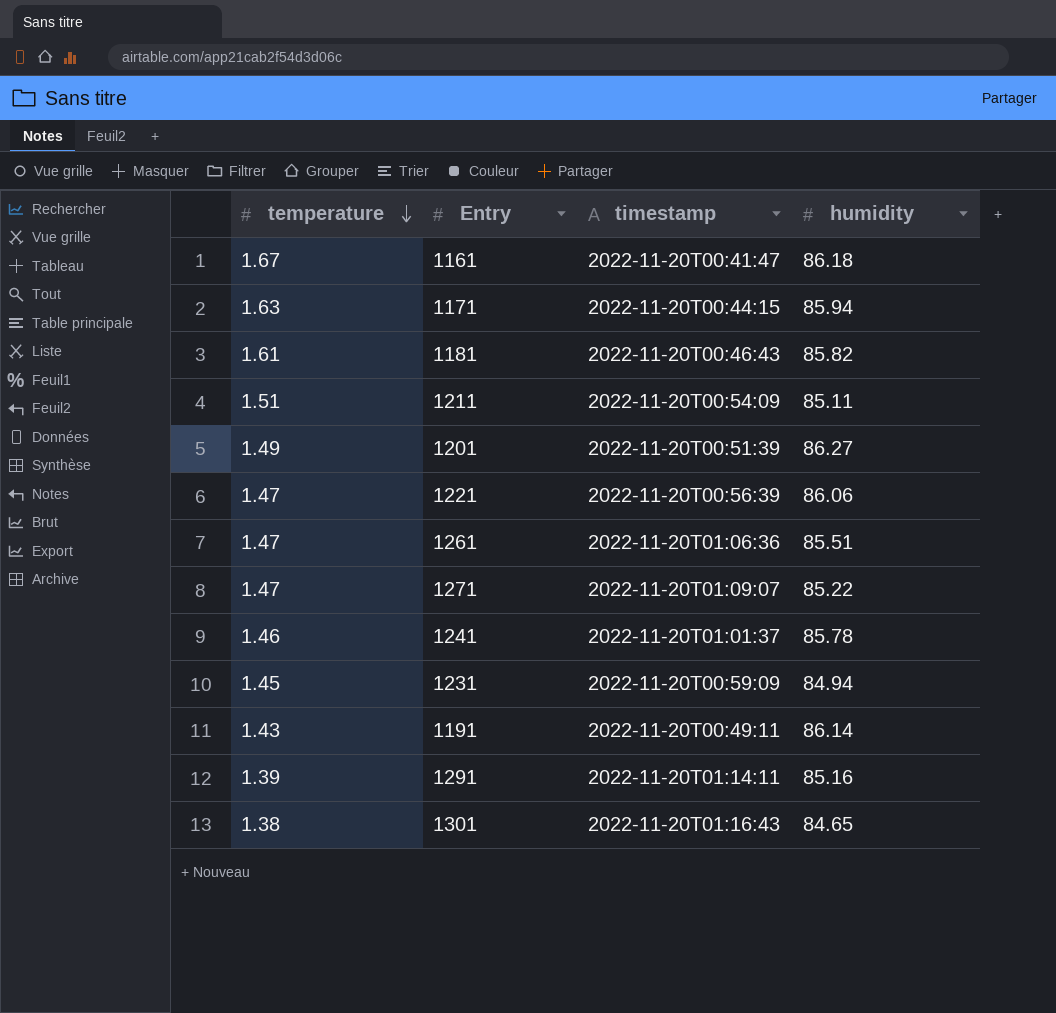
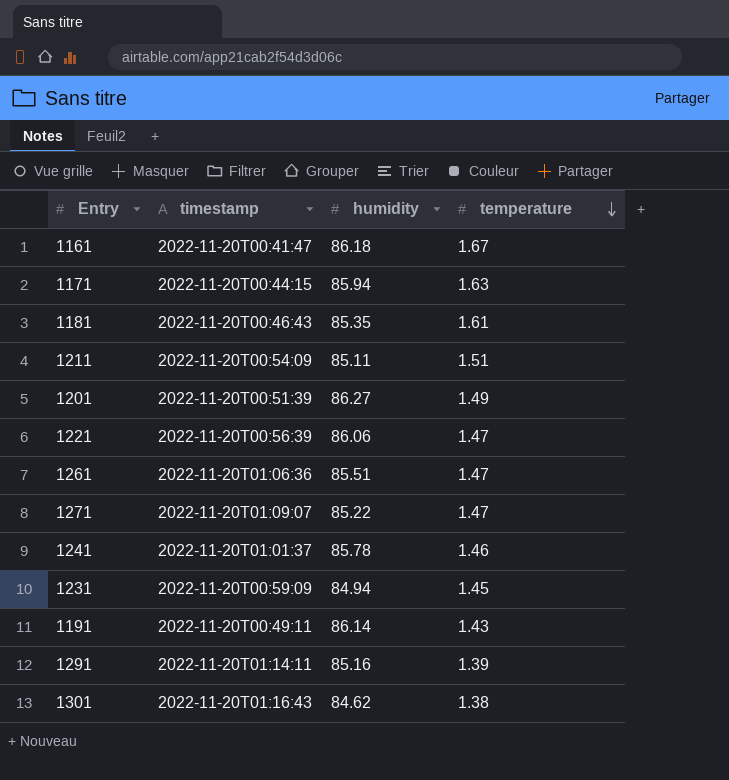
column temperature | position: 1 -> 4
1181 | humidity: 85.82 -> 85.35
1301 | humidity: 84.65 -> 84.62

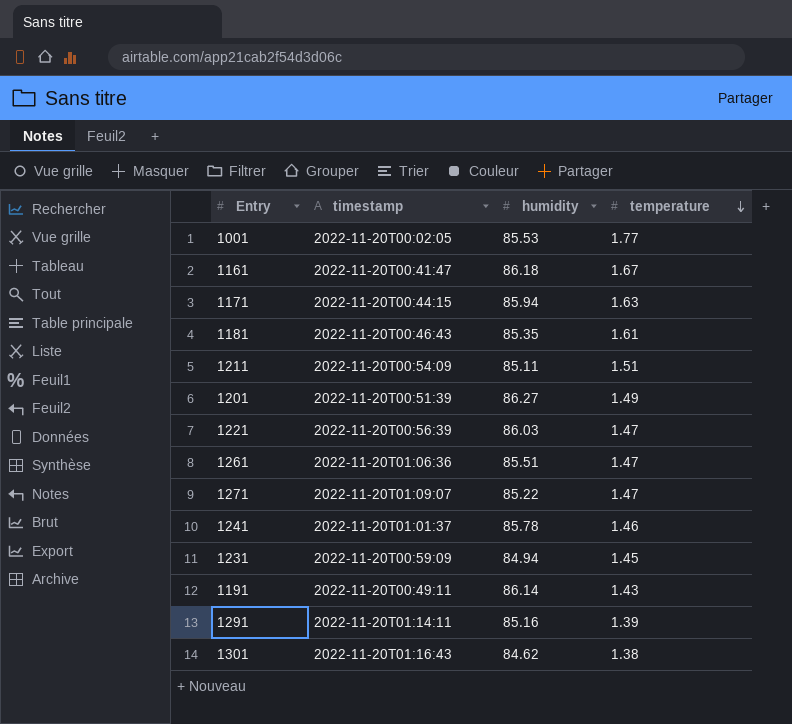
row 1001: none -> 2022-11-20T00:02:05 | 85.53 | 1.77
1221 | humidity: 86.06 -> 86.03

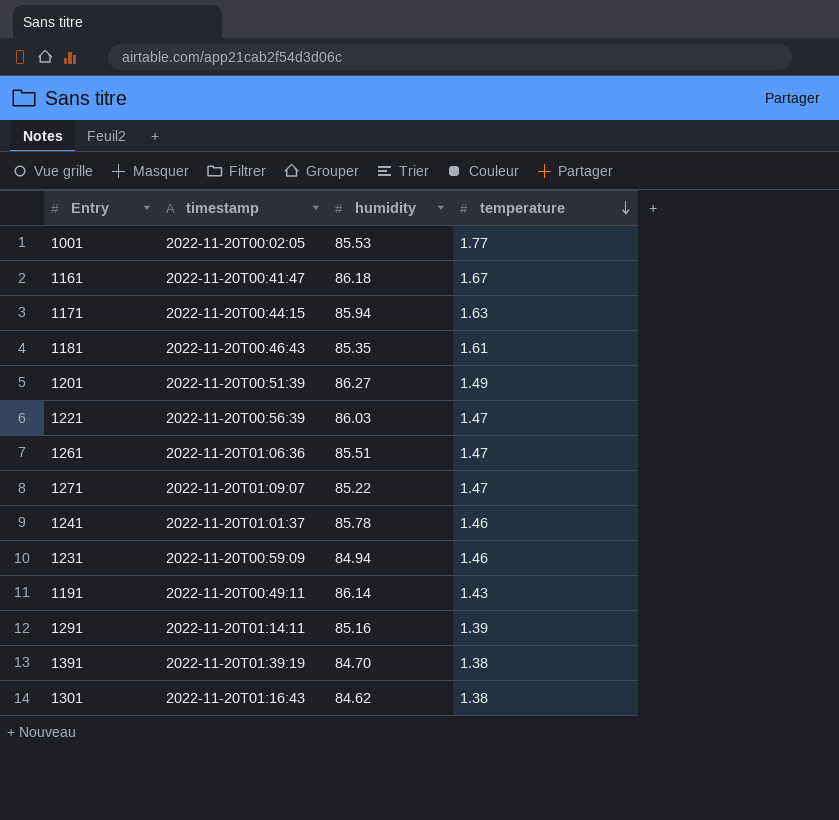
row 1211: 2022-11-20T00:54:09 | 85.11 | 1.51 -> none
1231 | temperature: 1.45 -> 1.46
row 1391: none -> 2022-11-20T01:39:19 | 84.70 | 1.38

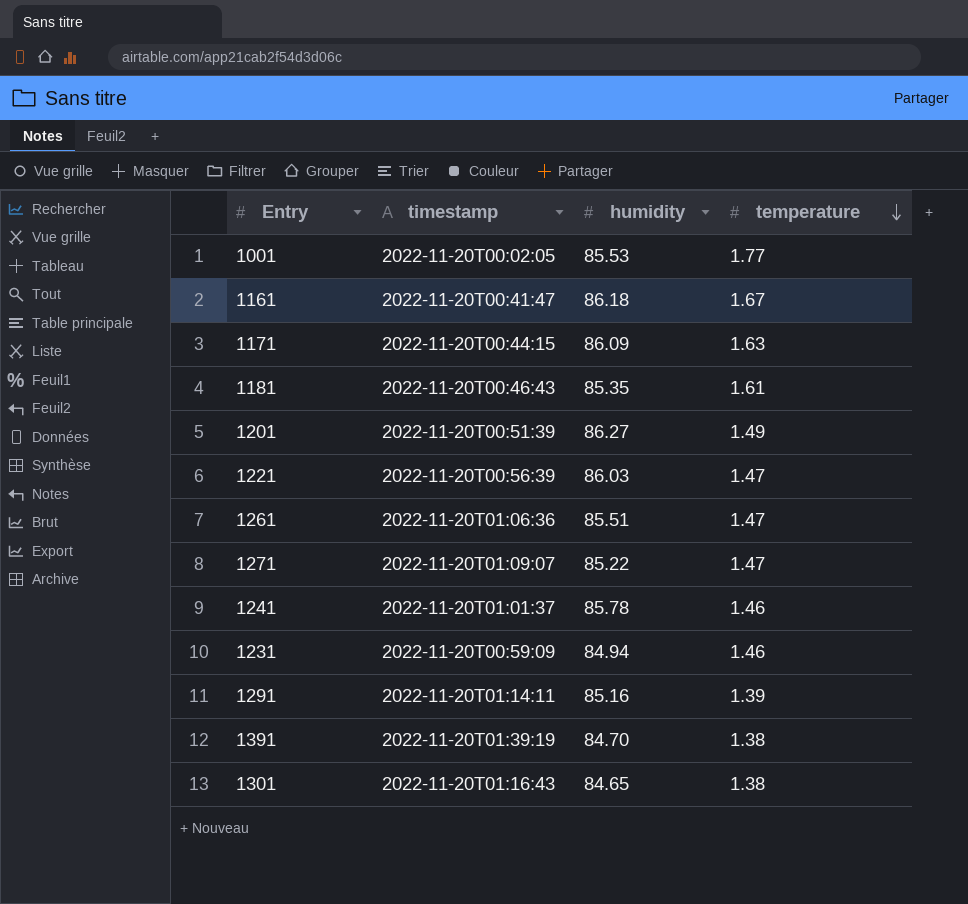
row 1191: 2022-11-20T00:49:11 | 86.14 | 1.43 -> none
1171 | humidity: 85.94 -> 86.09
1301 | humidity: 84.62 -> 84.65

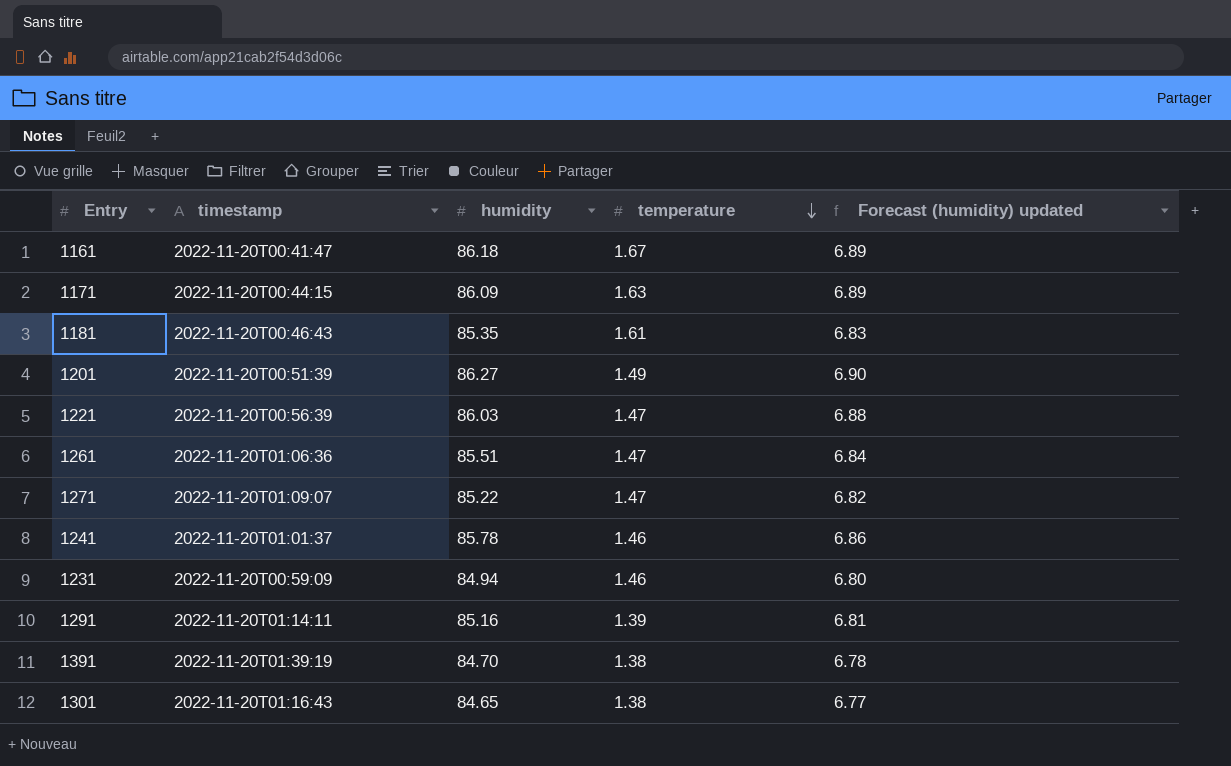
column Forecast (humidity) updated | formula: none -> [humidity] * 0.08
row 1001: 2022-11-20T00:02:05 | 85.53 | 1.77 -> none

